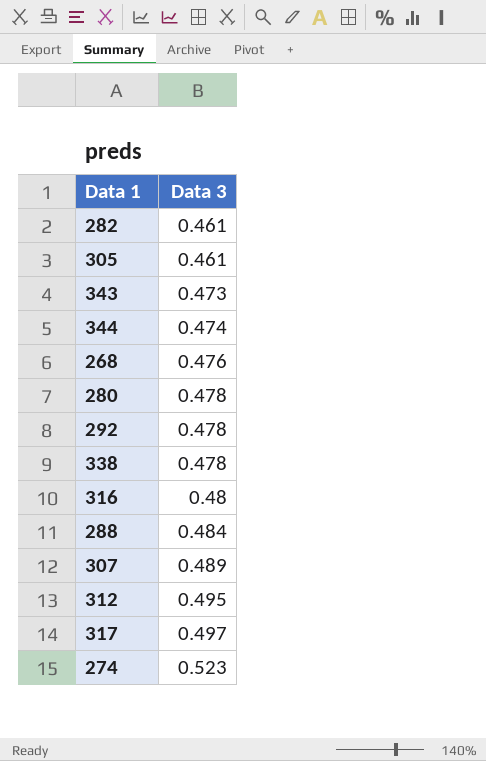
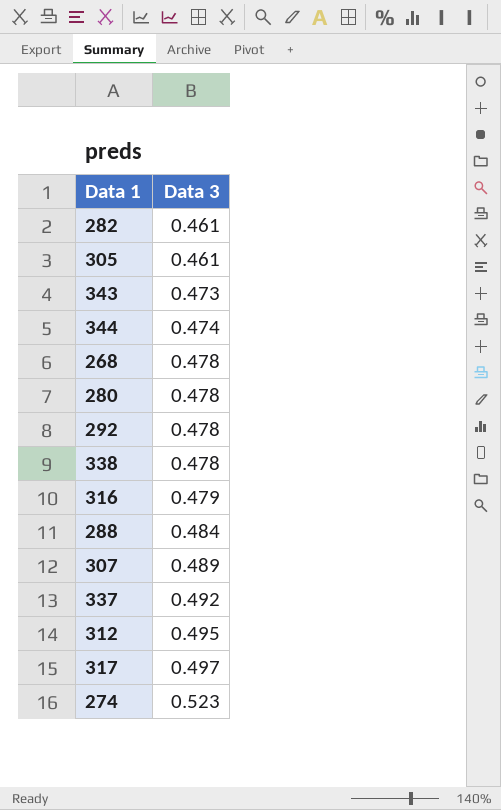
268 | Data 3: 0.476 -> 0.478
316 | Data 3: 0.48 -> 0.479
row 337: none -> 0.492

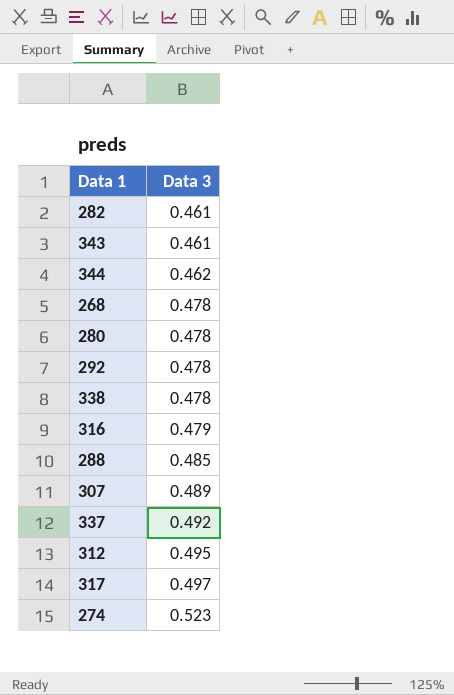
row 305: 0.461 -> none
343 | Data 3: 0.473 -> 0.461
344 | Data 3: 0.474 -> 0.462
288 | Data 3: 0.484 -> 0.485

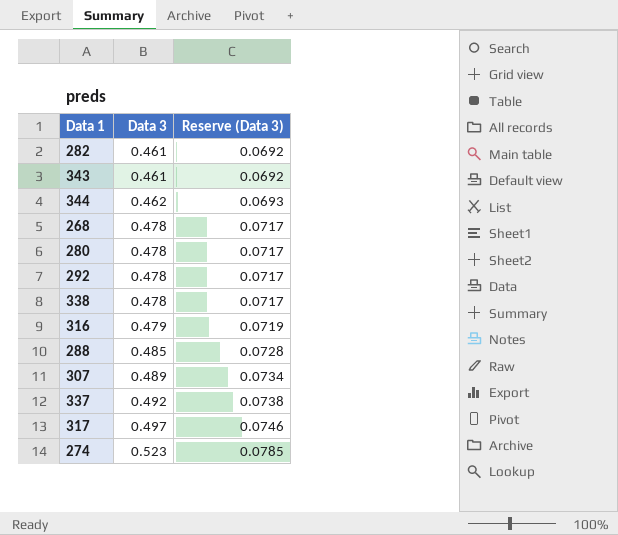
column Reserve (Data 3) | formula: none -> [Data 3] * 0.15
row 312: 0.495 -> none

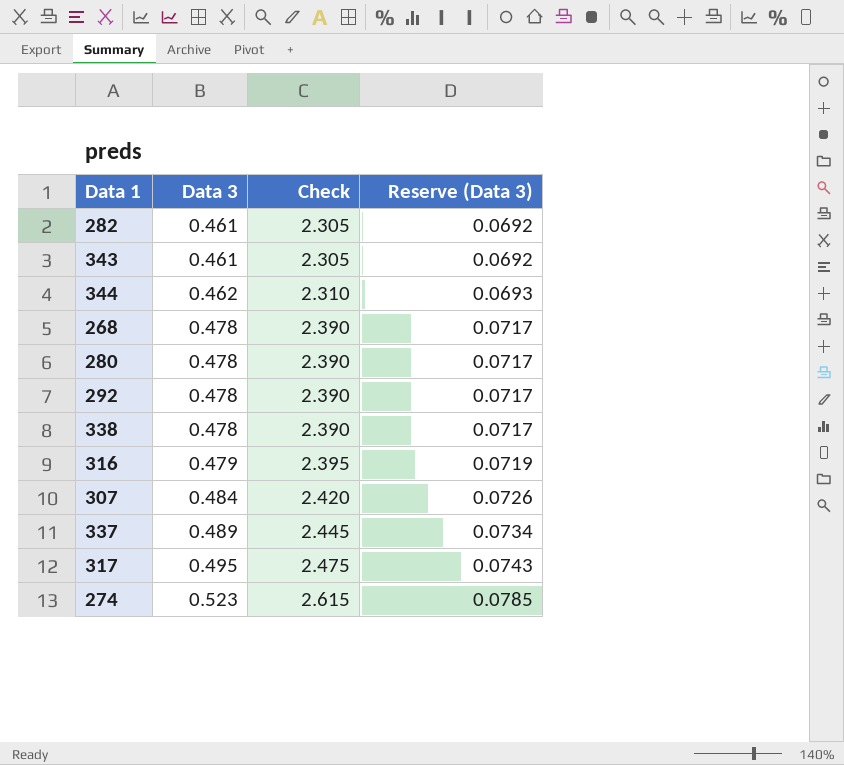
column Check | formula: none -> [Data 3] * 5
row 288: 0.485 | 0.0728 -> none
307 | Data 3: 0.489 -> 0.484
307 | Reserve (Data 3): 0.0734 -> 0.0726
337 | Data 3: 0.492 -> 0.489
337 | Reserve (Data 3): 0.0738 -> 0.0734
317 | Data 3: 0.497 -> 0.495
317 | Reserve (Data 3): 0.0746 -> 0.0743

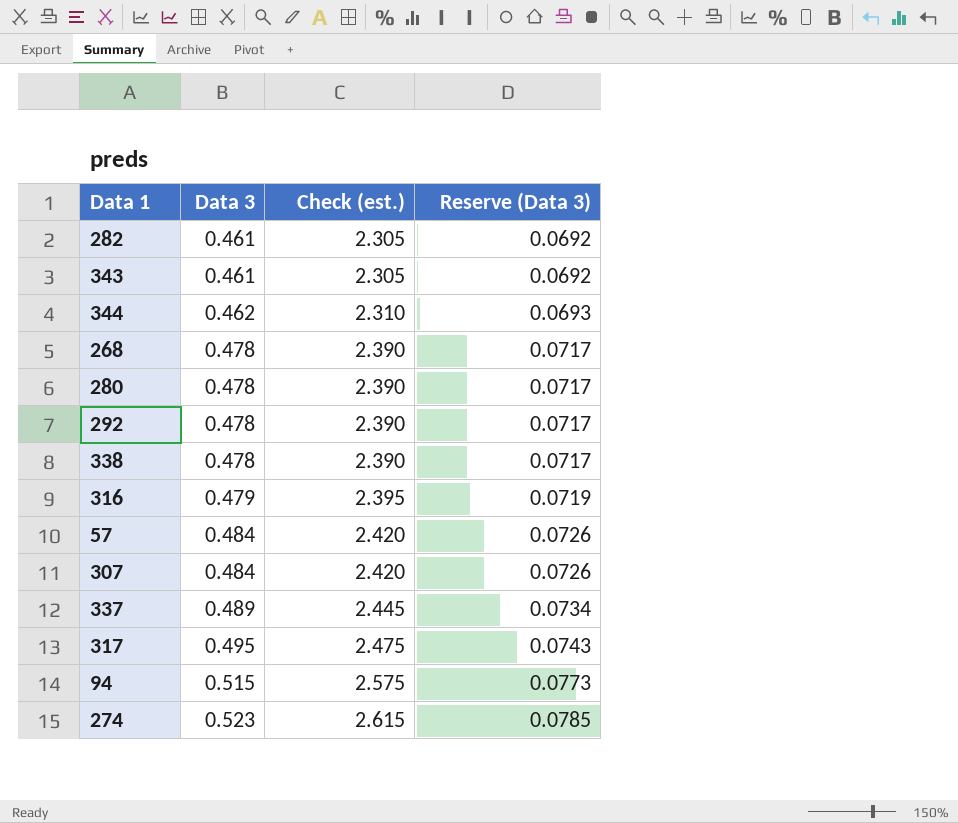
column name: Check -> Check (est.)
row 57: none -> 0.484 | 2.420 | 0.0726
row 94: none -> 0.515 | 2.575 | 0.0773

